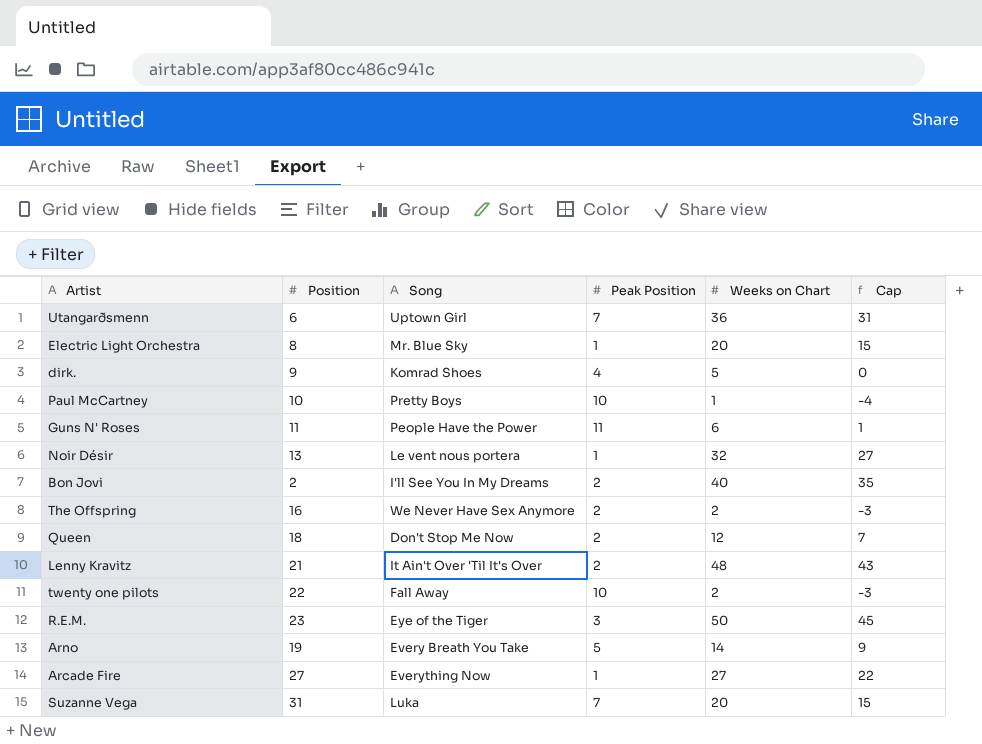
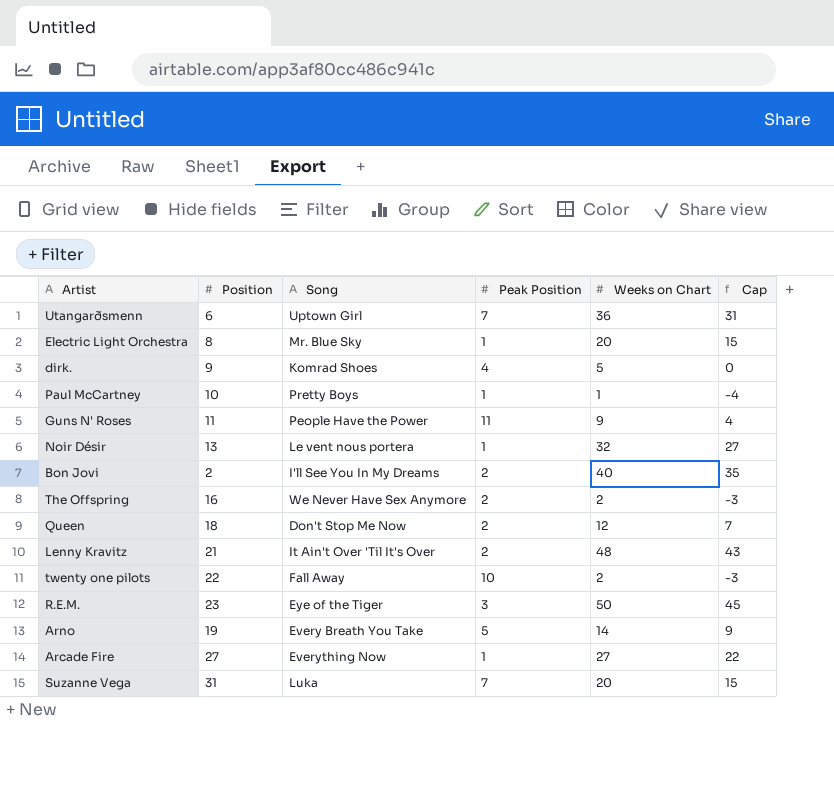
Paul McCartney | Peak Position: 10 -> 1
Guns N' Roses | Weeks on Chart: 6 -> 9
Guns N' Roses | Cap: 1 -> 4

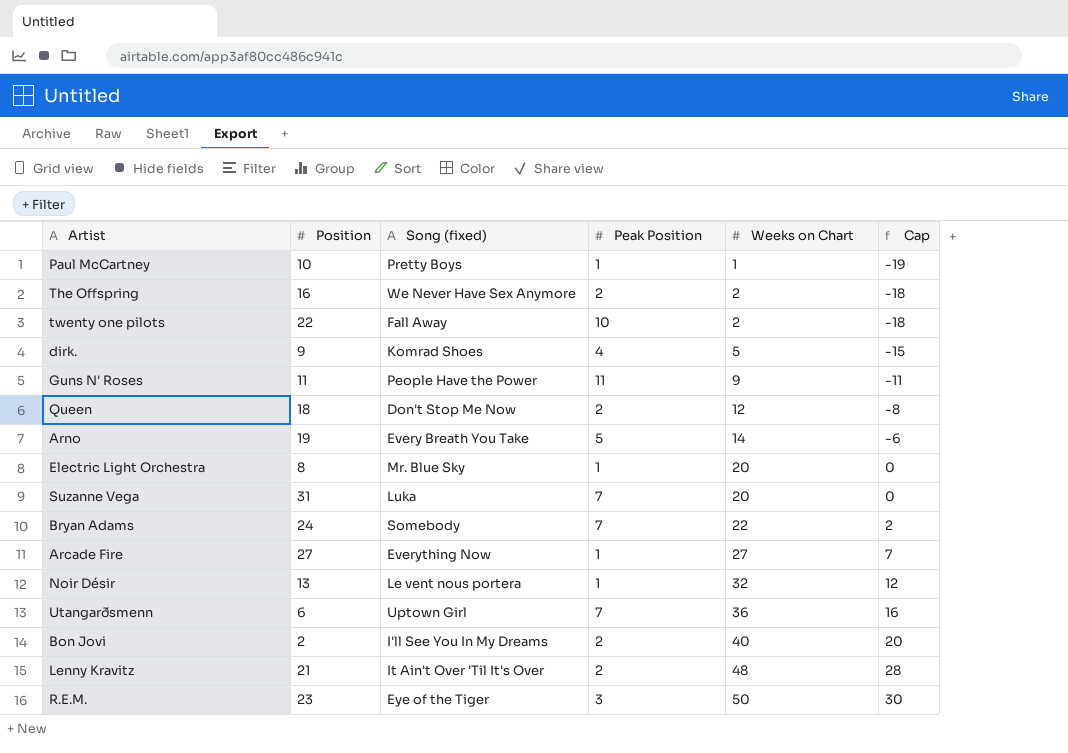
row order: none -> Weeks on Chart ascending
column name: Song -> Song (fixed)
column Cap | formula: [Weeks on Chart] - 5 -> [Weeks on Chart] - 20
row Bryan Adams: none -> 24 | Somebody | 7 | 22 | 2

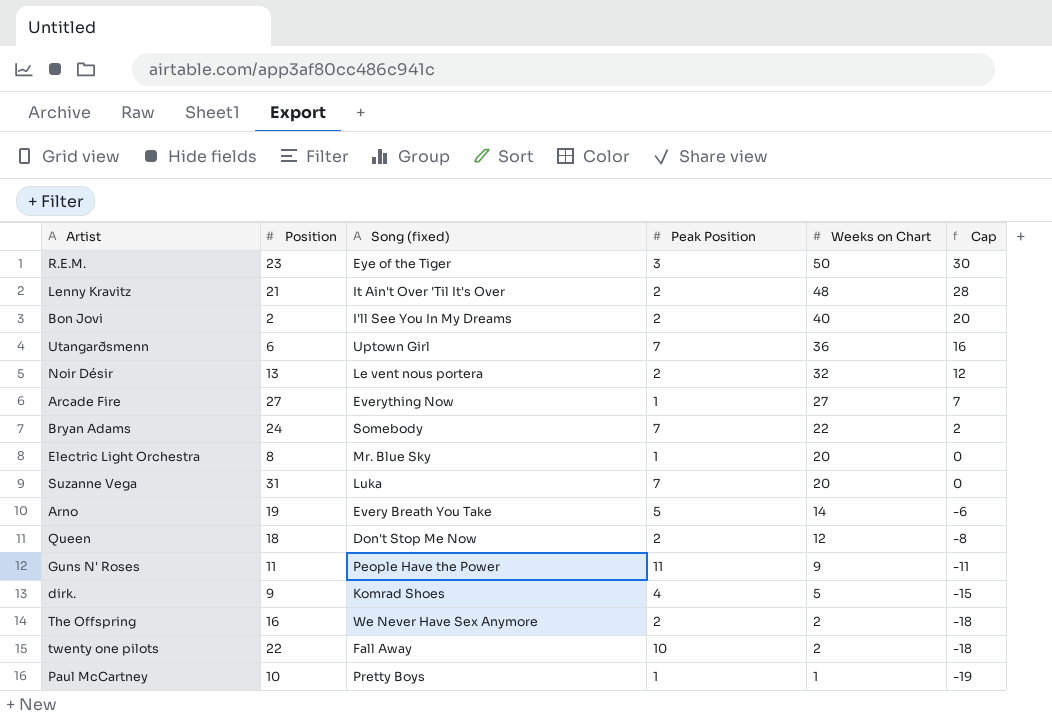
row order: Weeks on Chart ascending -> Weeks on Chart descending
Noir Désir | Peak Position: 1 -> 2

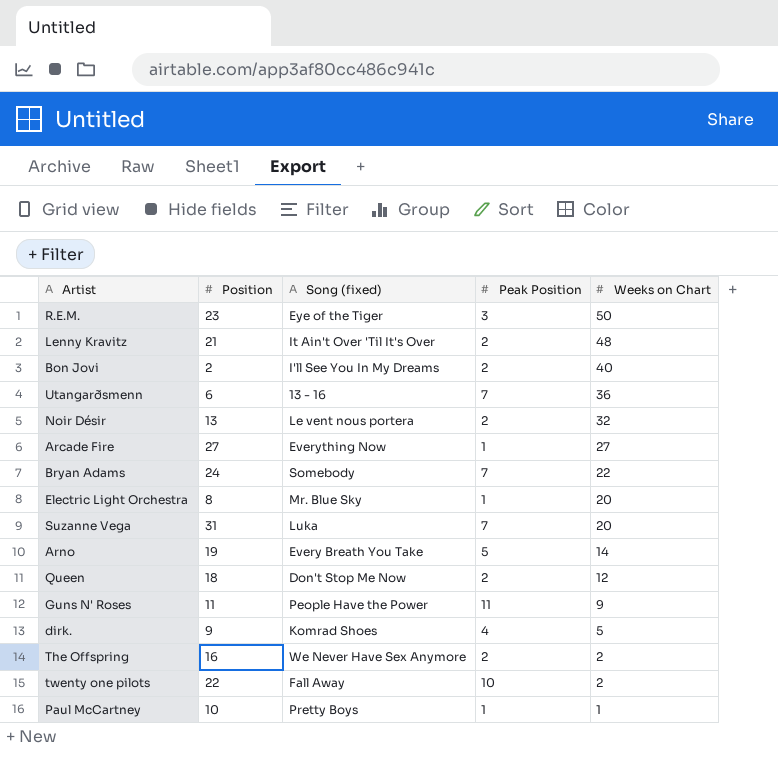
column Cap | formula: [Weeks on Chart] - 20 -> none
Utangarðsmenn | Song (fixed): Uptown Girl -> 13 - 16

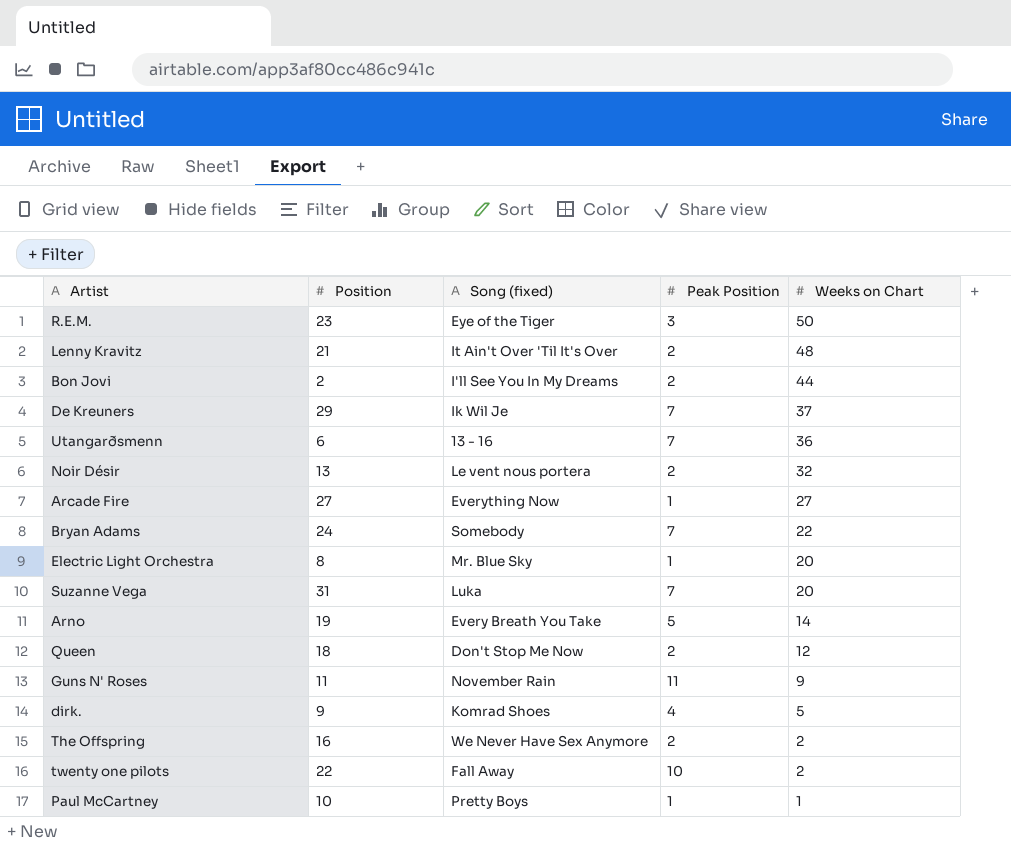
Bon Jovi | Weeks on Chart: 40 -> 44
row De Kreuners: none -> 29 | Ik Wil Je | 7 | 37
Guns N' Roses | Song (fixed): People Have the Power -> November Rain

